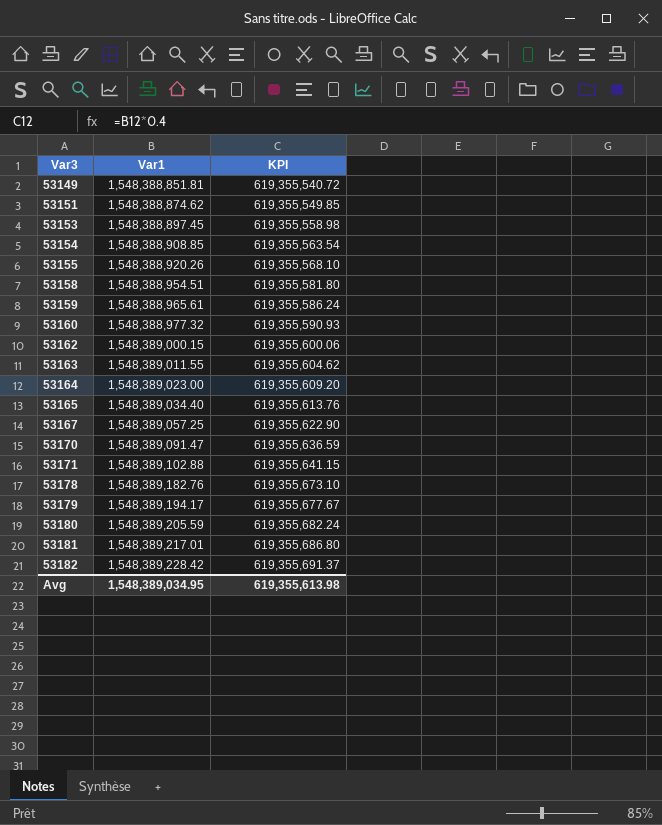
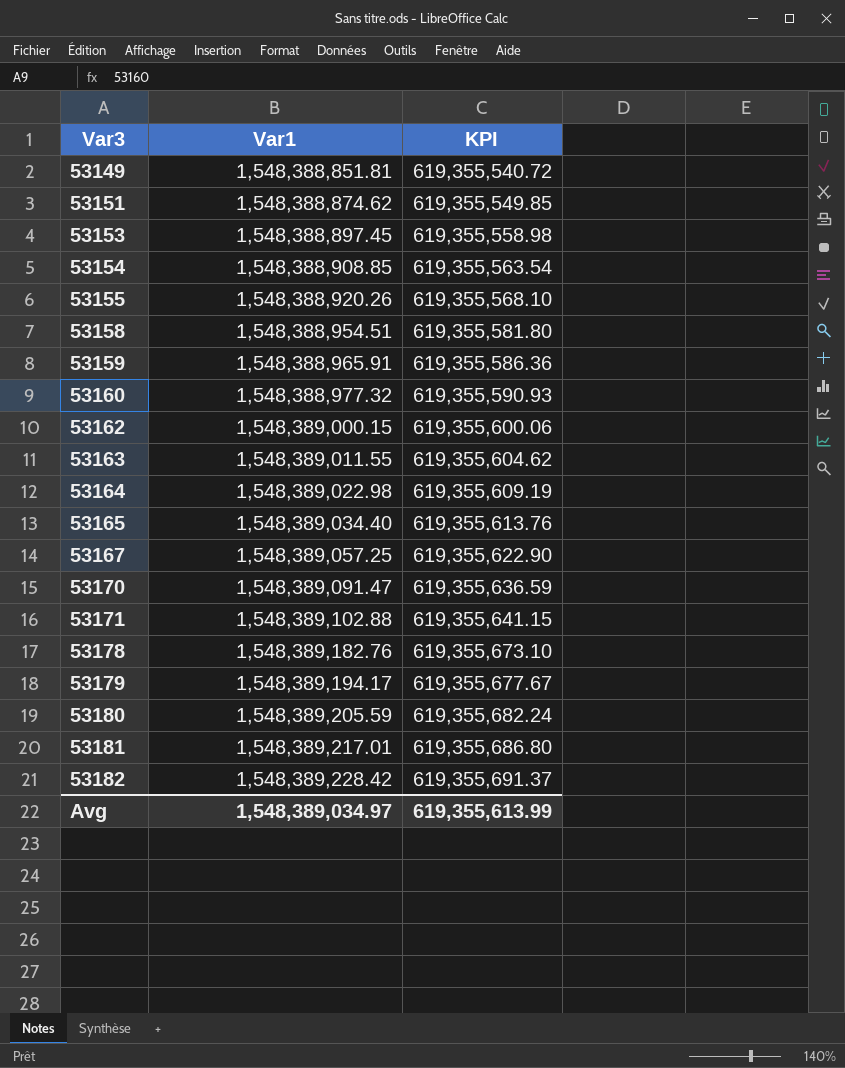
53159 | Var1: 1,548,388,965.61 -> 1,548,388,965.91
53159 | KPI: 619,355,586.24 -> 619,355,586.36
53164 | Var1: 1,548,389,023.00 -> 1,548,389,022.98
53164 | KPI: 619,355,609.20 -> 619,355,609.19
Avg | Var1: 1,548,389,034.95 -> 1,548,389,034.97
Avg | KPI: 619,355,613.98 -> 619,355,613.99

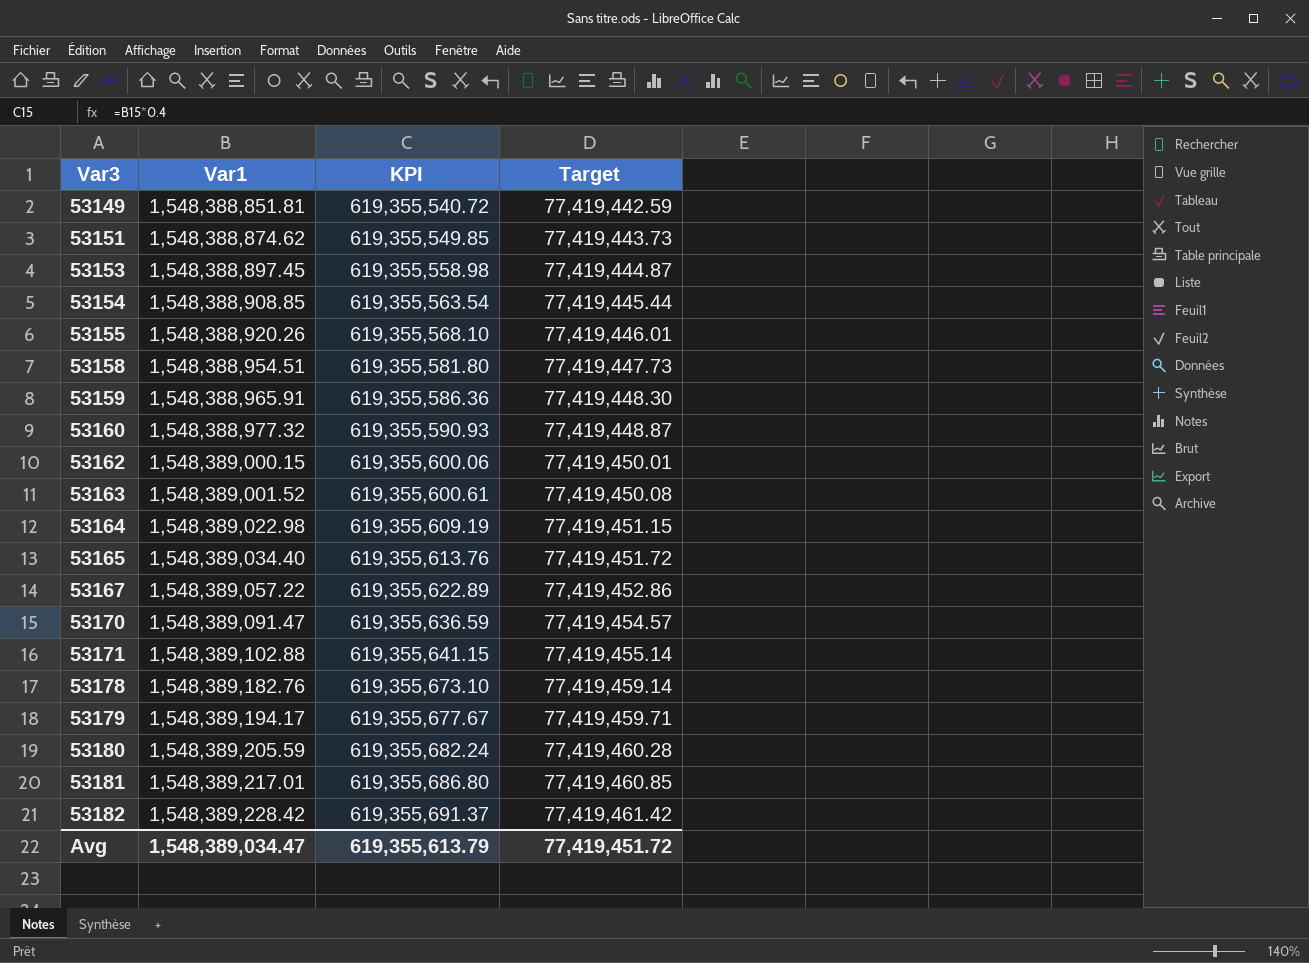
column Target | formula: none -> [Var1] * 0.05
53163 | Var1: 1,548,389,011.55 -> 1,548,389,001.52
53163 | KPI: 619,355,604.62 -> 619,355,600.61
53167 | Var1: 1,548,389,057.25 -> 1,548,389,057.22
53167 | KPI: 619,355,622.90 -> 619,355,622.89
Avg | Var1: 1,548,389,034.97 -> 1,548,389,034.47
Avg | KPI: 619,355,613.99 -> 619,355,613.79

